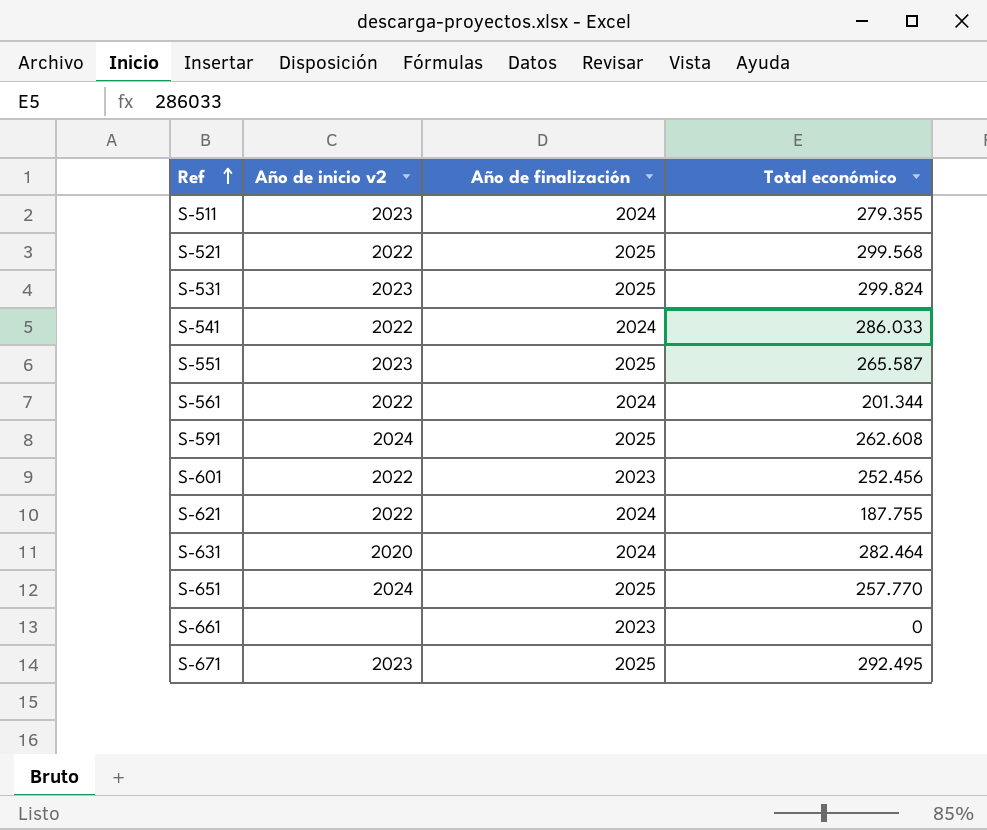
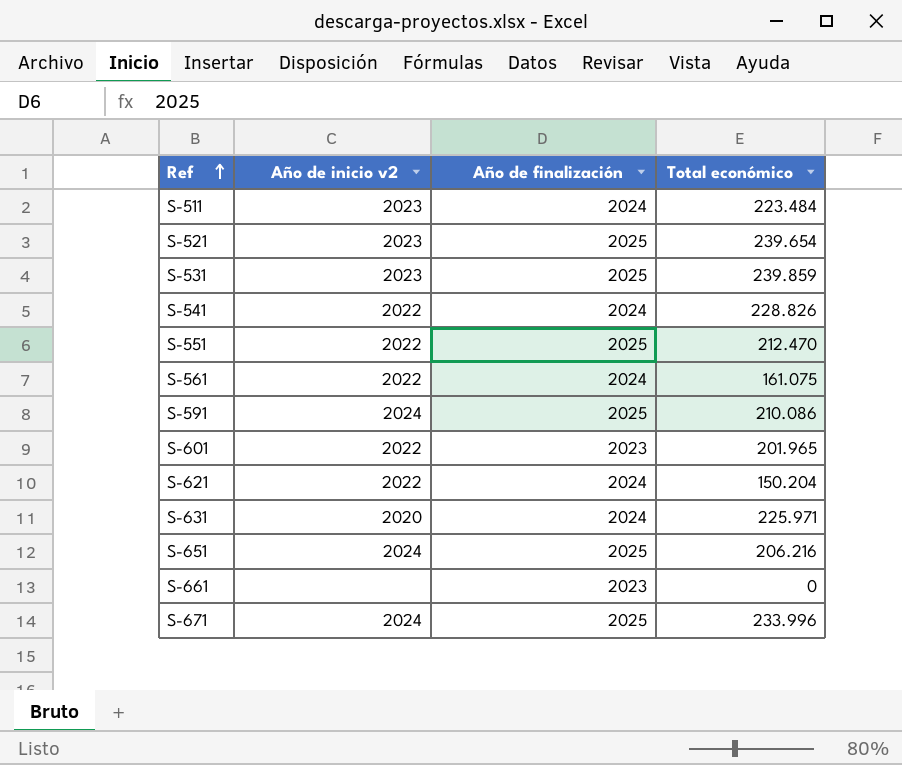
S-511 | Total económico: 279.355 -> 223.484
S-521 | Año de inicio v2: 2022 -> 2023
S-521 | Total económico: 299.568 -> 239.654
S-531 | Total económico: 299.824 -> 239.859
S-541 | Total económico: 286.033 -> 228.826
S-551 | Año de inicio v2: 2023 -> 2022
S-551 | Total económico: 265.587 -> 212.470
S-561 | Total económico: 201.344 -> 161.075
S-591 | Total económico: 262.608 -> 210.086
S-601 | Total económico: 252.456 -> 201.965
S-621 | Total económico: 187.755 -> 150.204
S-631 | Total económico: 282.464 -> 225.971
S-651 | Total económico: 257.770 -> 206.216
S-671 | Año de inicio v2: 2023 -> 2024
S-671 | Total económico: 292.495 -> 233.996

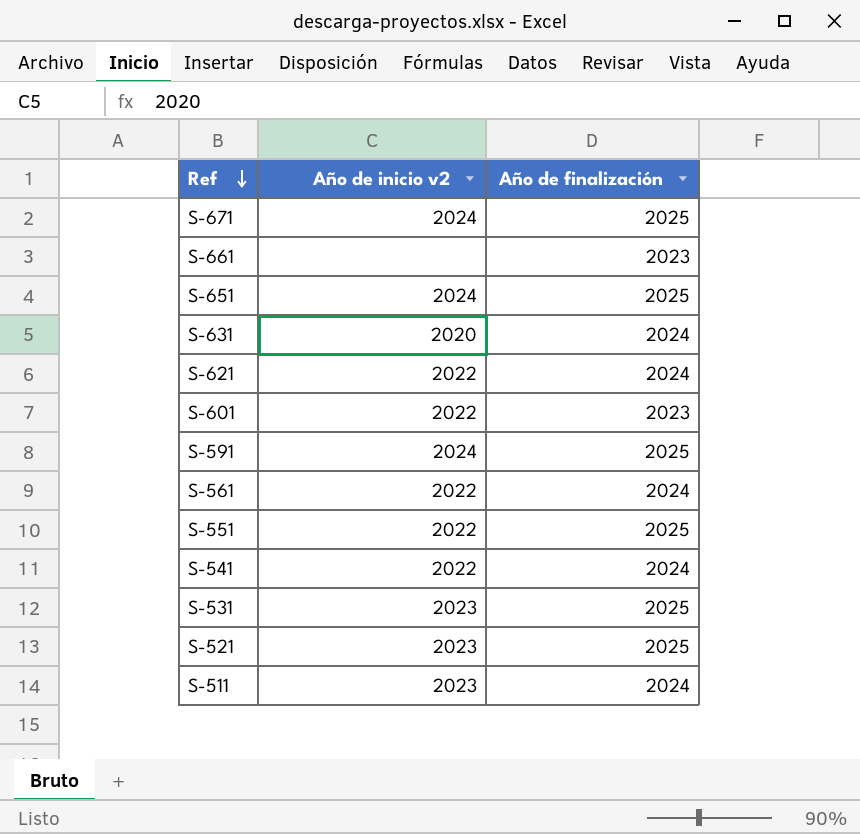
row order: Ref ascending -> Ref descending
column Total económico | position: 4 -> none

